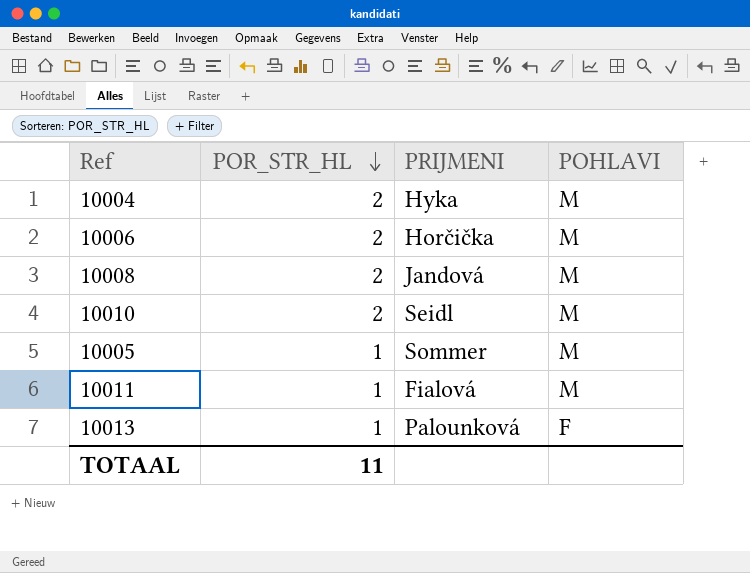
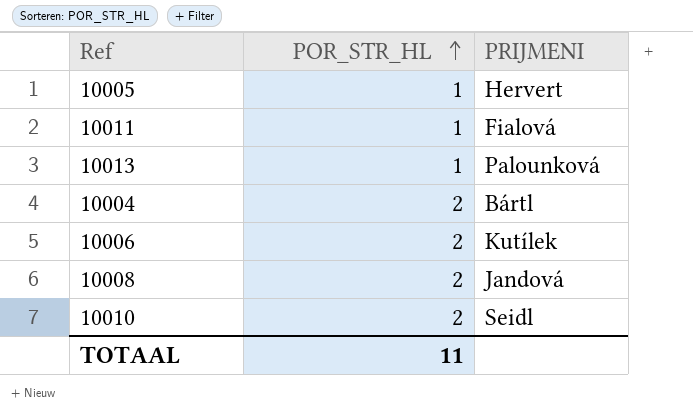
row order: POR_STR_HL descending -> POR_STR_HL ascending
column POHLAVI | position: 4 -> none
10005 | PRIJMENI: Sommer -> Hervert
10004 | PRIJMENI: Hyka -> Bártl
10006 | PRIJMENI: Horčička -> Kutílek

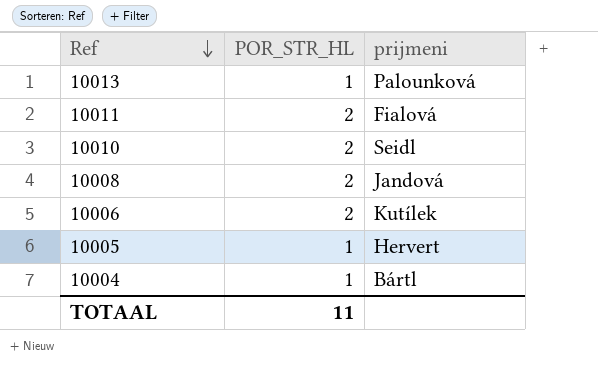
row order: POR_STR_HL ascending -> Ref descending
column name: PRIJMENI -> prijmeni
10011 | POR_STR_HL: 1 -> 2
10004 | POR_STR_HL: 2 -> 1

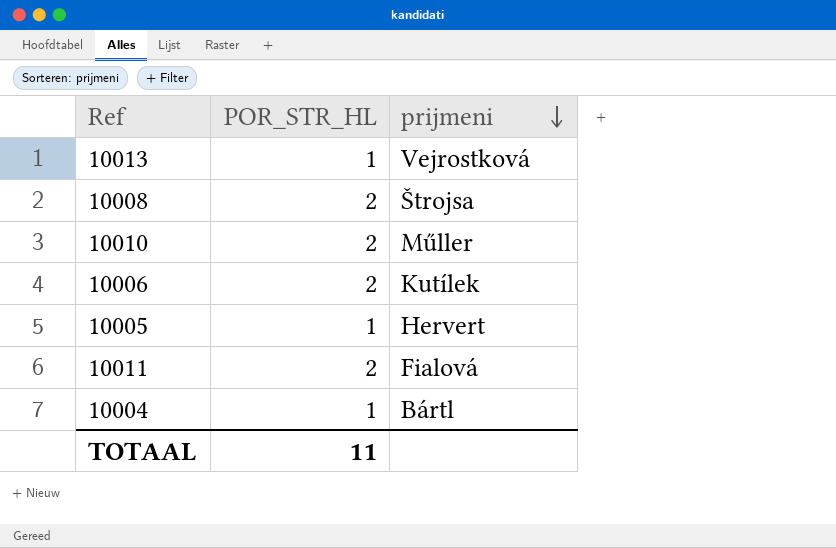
row order: Ref descending -> prijmeni descending
10013 | prijmeni: Palounková -> Vejrostková
10008 | prijmeni: Jandová -> Štrojsa
10010 | prijmeni: Seidl -> Műller

